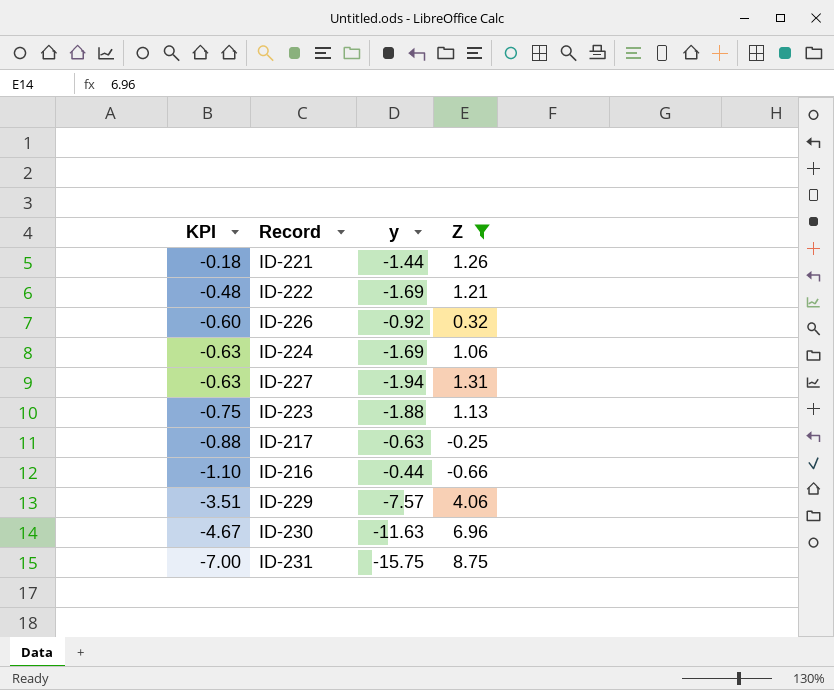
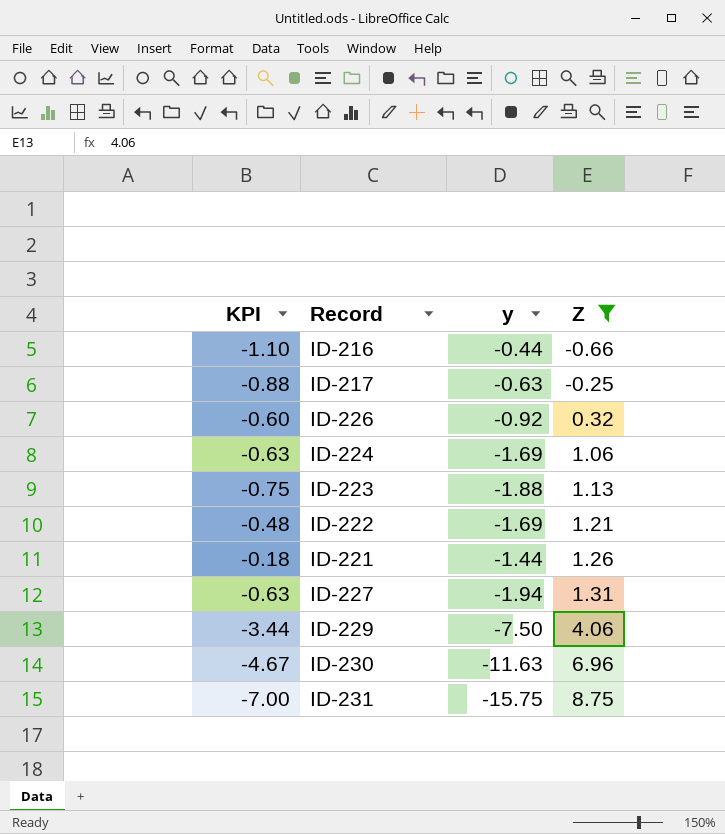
row order: KPI descending -> Z ascending
ID-229 | KPI: -3.51 -> -3.44
ID-229 | y: -7.57 -> -7.50

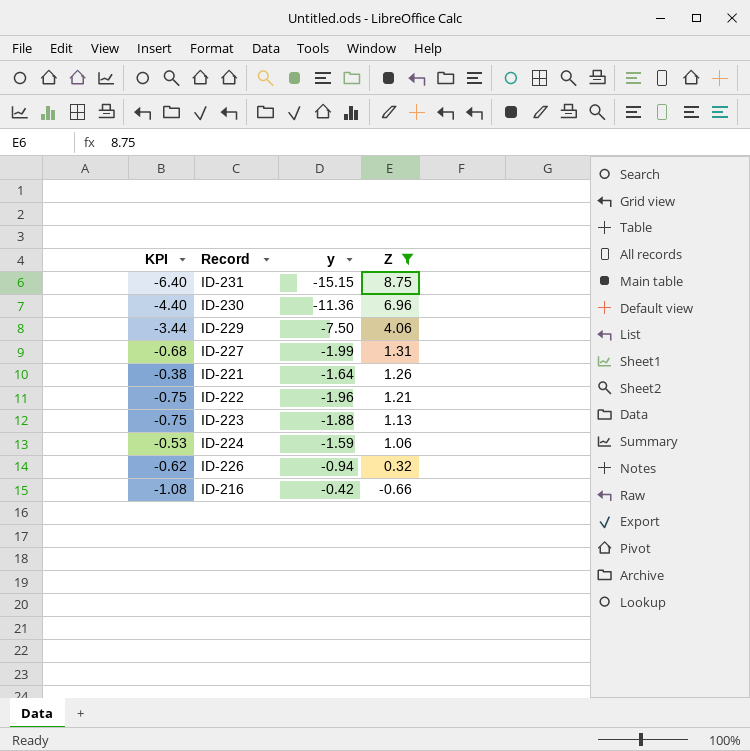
row order: Z ascending -> Z descending
row ID-217: -0.88 | -0.63 | -0.25 -> none
ID-231 | KPI: -7.00 -> -6.40
ID-231 | y: -15.75 -> -15.15
ID-230 | KPI: -4.67 -> -4.40
ID-230 | y: -11.63 -> -11.36
ID-227 | KPI: -0.63 -> -0.68
ID-227 | y: -1.94 -> -1.99
ID-221 | KPI: -0.18 -> -0.38
ID-221 | y: -1.44 -> -1.64
ID-222 | KPI: -0.48 -> -0.75
ID-222 | y: -1.69 -> -1.96
ID-224 | KPI: -0.63 -> -0.53
ID-224 | y: -1.69 -> -1.59
ID-226 | KPI: -0.60 -> -0.62
ID-226 | y: -0.92 -> -0.94
ID-216 | KPI: -1.10 -> -1.08
ID-216 | y: -0.44 -> -0.42

